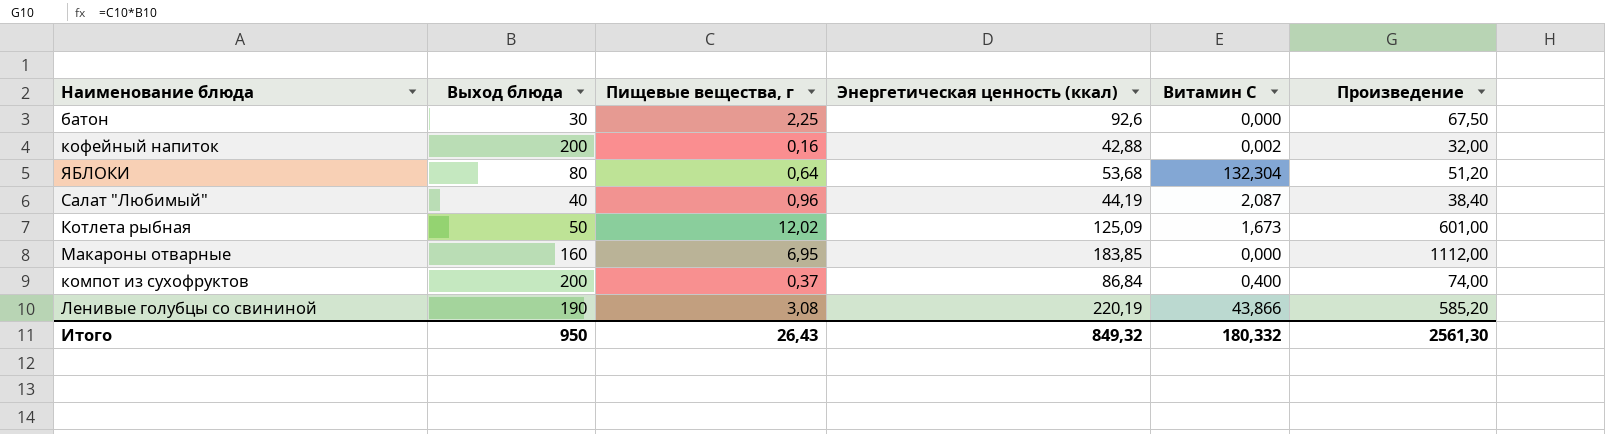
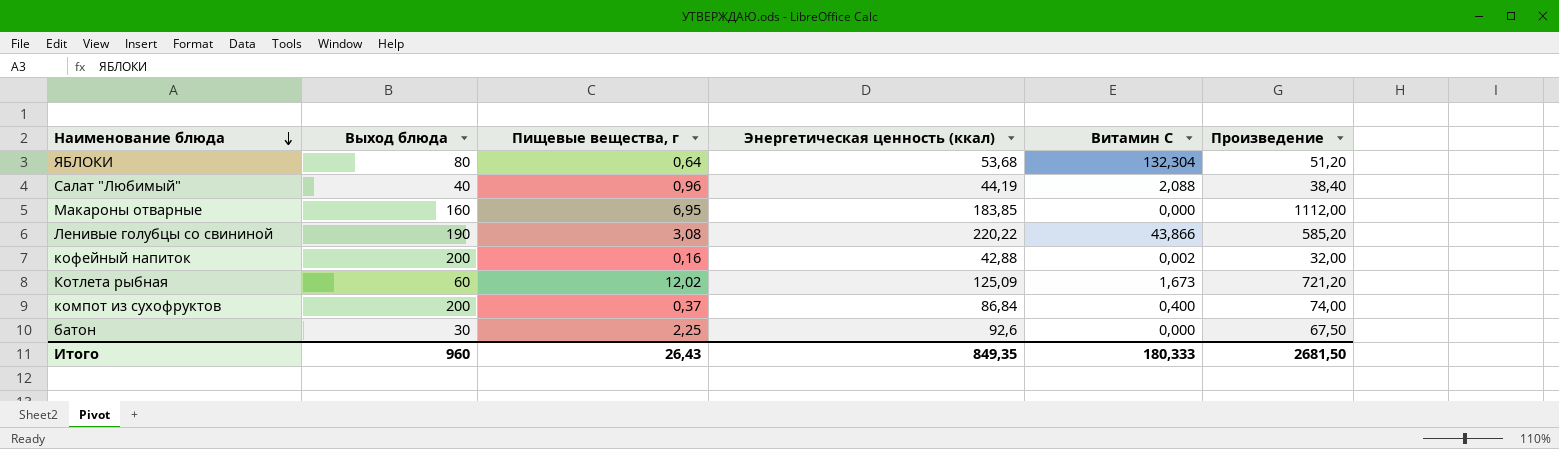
row order: none -> Наименование блюда descending
Салат "Любимый" | Витамин С: 2,087 -> 2,088
Ленивые голубцы со свининой | Энергетическая ценность (ккал): 220,19 -> 220,22
Котлета рыбная | Выход блюда: 50 -> 60
Котлета рыбная | Произведение: 601,00 -> 721,20
Итого | Выход блюда: 950 -> 960
Итого | Энергетическая ценность (ккал): 849,32 -> 849,35
Итого | Витамин С: 180,332 -> 180,333
Итого | Произведение: 2561,30 -> 2681,50

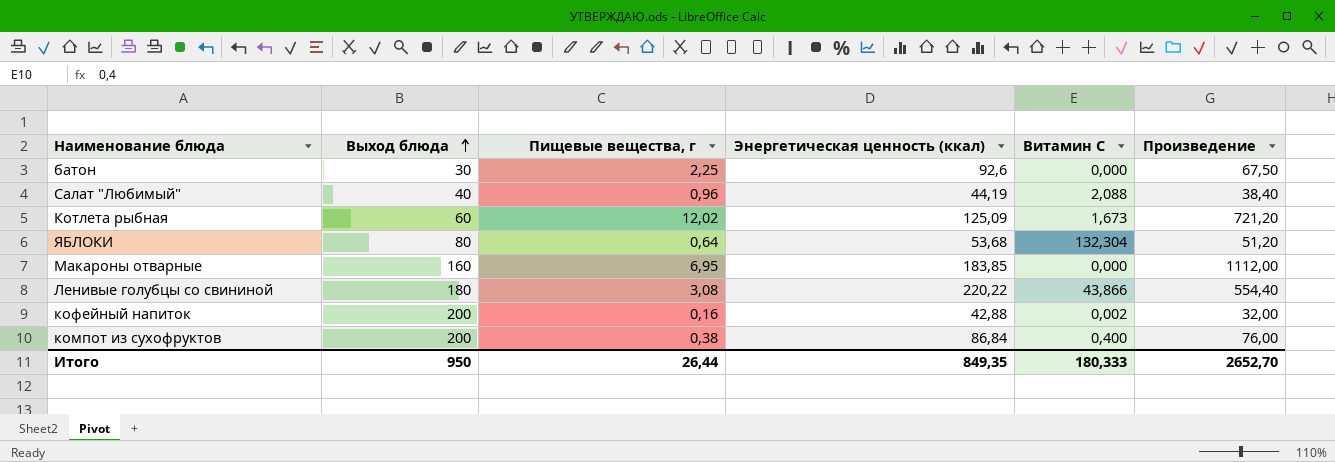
row order: Наименование блюда descending -> Выход блюда ascending
Ленивые голубцы со свининой | Выход блюда: 190 -> 180
Ленивые голубцы со свининой | Произведение: 585,20 -> 554,40
компот из сухофруктов | Пищевые вещества, г: 0,37 -> 0,38
компот из сухофруктов | Произведение: 74,00 -> 76,00
Итого | Выход блюда: 960 -> 950
Итого | Пищевые вещества, г: 26,43 -> 26,44
Итого | Произведение: 2681,50 -> 2652,70

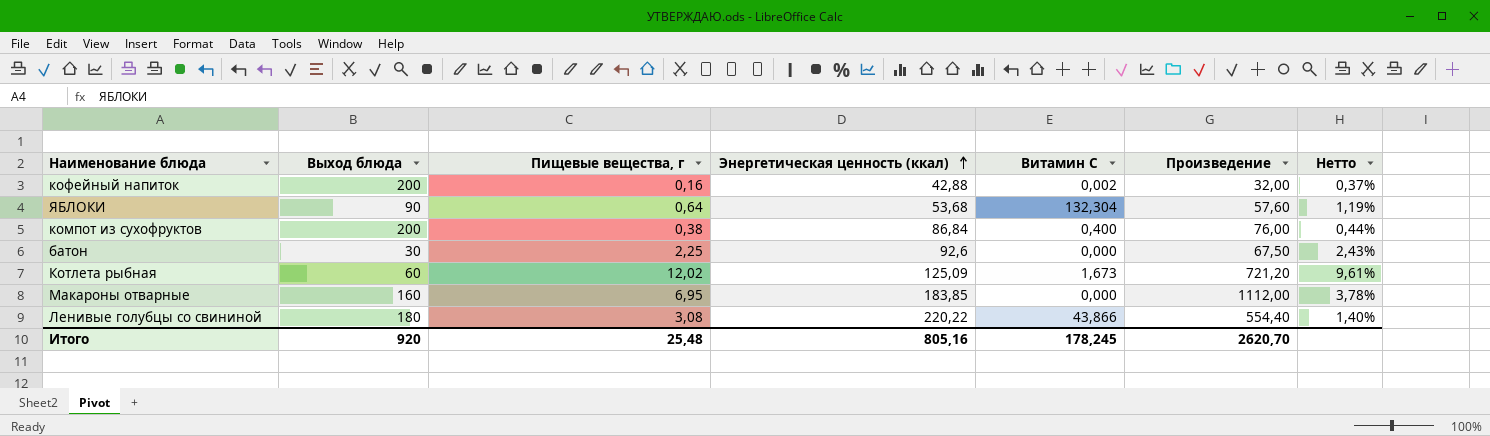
row order: Выход блюда ascending -> Энергетическая ценность (ккал) ascending
column Нетто | formula: none -> [Пищевые вещества, г] / [Энергетическая ценность (ккал)]
row Салат "Любимый": 40 | 0,96 | 44,19 | 2,088 | 38,40 -> none
ЯБЛОКИ | Выход блюда: 80 -> 90
ЯБЛОКИ | Произведение: 51,20 -> 57,60
Итого | Выход блюда: 950 -> 920
Итого | Пищевые вещества, г: 26,44 -> 25,48
Итого | Энергетическая ценность (ккал): 849,35 -> 805,16
Итого | Витамин С: 180,333 -> 178,245
Итого | Произведение: 2652,70 -> 2620,70

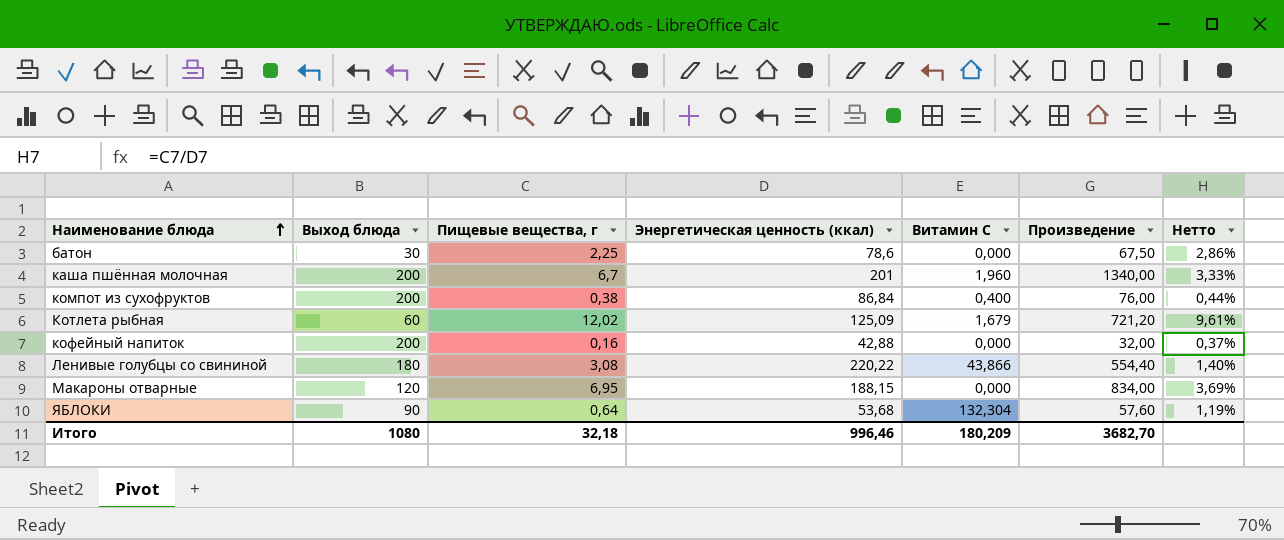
row order: Энергетическая ценность (ккал) ascending -> Наименование блюда ascending
батон | Энергетическая ценность (ккал): 92,6 -> 78,6
батон | Нетто: 2,43% -> 2,86%
row каша пшённая молочная: none -> 200 | 6,7 | 201 | 1,960 | 1340,00 | 3,33%
Котлета рыбная | Витамин С: 1,673 -> 1,679
кофейный напиток | Витамин С: 0,002 -> 0,000
Макароны отварные | Выход блюда: 160 -> 120
Макароны отварные | Энергетическая ценность (ккал): 183,85 -> 188,15
Макароны отварные | Произведение: 1112,00 -> 834,00
Макароны отварные | Нетто: 3,78% -> 3,69%
Итого | Выход блюда: 920 -> 1080
Итого | Пищевые вещества, г: 25,48 -> 32,18
Итого | Энергетическая ценность (ккал): 805,16 -> 996,46
Итого | Витамин С: 178,245 -> 180,209
Итого | Произведение: 2620,70 -> 3682,70

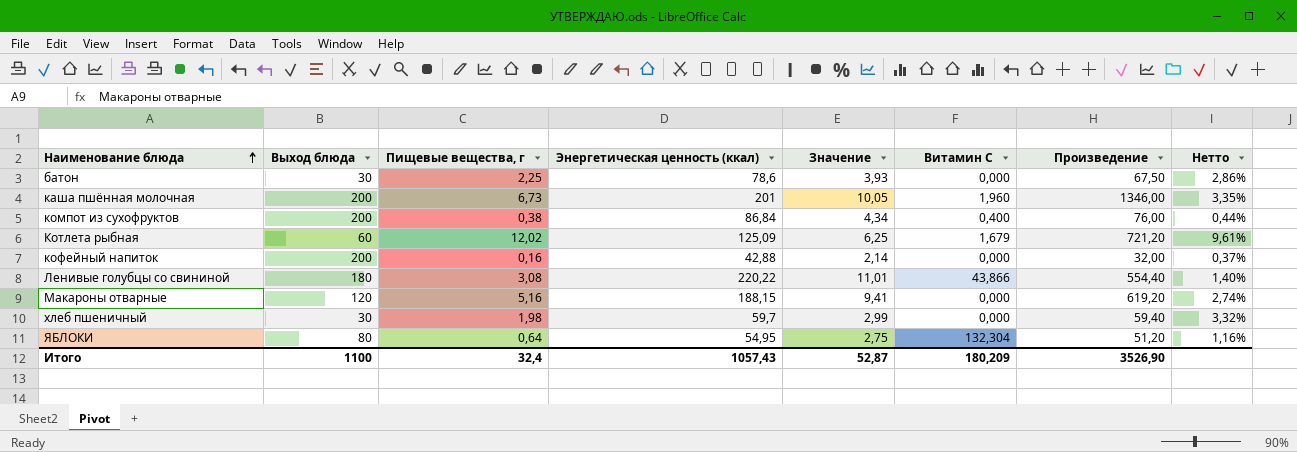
column Значение | formula: none -> [Энергетическая ценность (ккал)] * 0,05
каша пшённая молочная | Пищевые вещества, г: 6,7 -> 6,73
каша пшённая молочная | Произведение: 1340,00 -> 1346,00
каша пшённая молочная | Нетто: 3,33% -> 3,35%
Макароны отварные | Пищевые вещества, г: 6,95 -> 5,16
Макароны отварные | Произведение: 834,00 -> 619,20
Макароны отварные | Нетто: 3,69% -> 2,74%
row хлеб пшеничный: none -> 30 | 1,98 | 59,7 | 2,99 | 0,000 | 59,40 | 3,32%
ЯБЛОКИ | Выход блюда: 90 -> 80
ЯБЛОКИ | Энергетическая ценность (ккал): 53,68 -> 54,95
ЯБЛОКИ | Произведение: 57,60 -> 51,20
ЯБЛОКИ | Нетто: 1,19% -> 1,16%
Итого | Выход блюда: 1080 -> 1100
Итого | Пищевые вещества, г: 32,18 -> 32,4
Итого | Энергетическая ценность (ккал): 996,46 -> 1057,43
Итого | Произведение: 3682,70 -> 3526,90

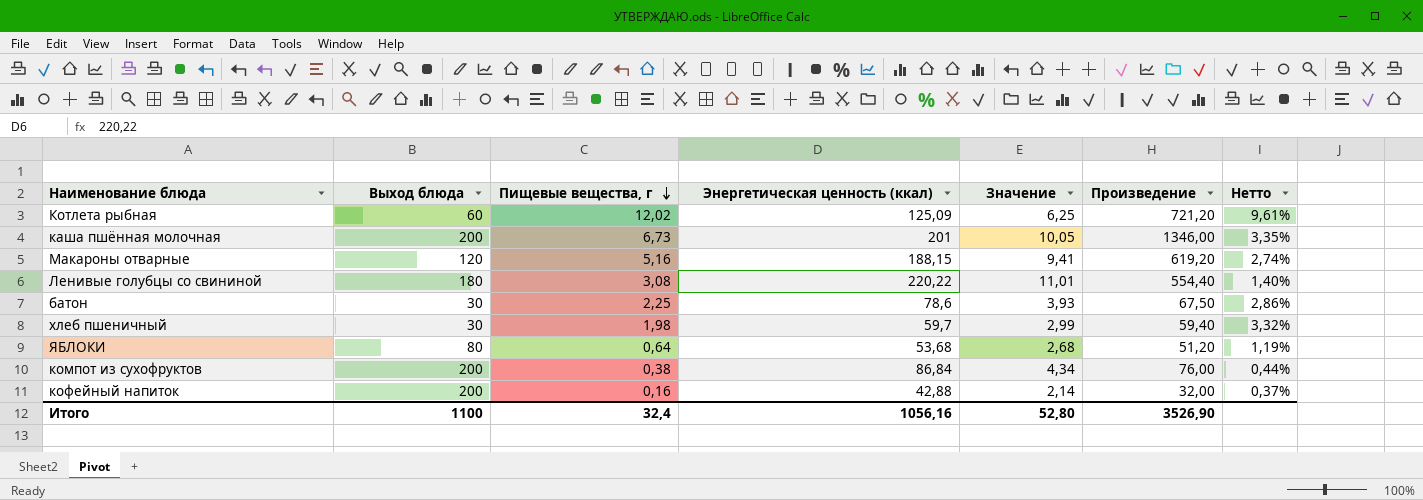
row order: Наименование блюда ascending -> Пищевые вещества, г descending
column Витамин С | position: 6 -> none
ЯБЛОКИ | Энергетическая ценность (ккал): 54,95 -> 53,68
ЯБЛОКИ | Значение: 2,75 -> 2,68
ЯБЛОКИ | Нетто: 1,16% -> 1,19%
Итого | Энергетическая ценность (ккал): 1057,43 -> 1056,16
Итого | Значение: 52,87 -> 52,80

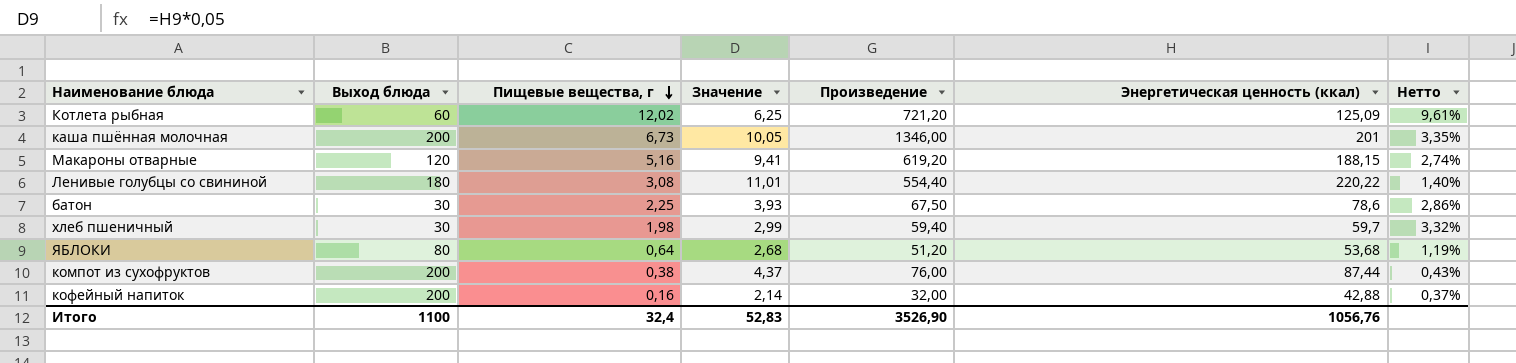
column Энергетическая ценность (ккал) | position: 4 -> 6
компот из сухофруктов | Значение: 4,34 -> 4,37
компот из сухофруктов | Энергетическая ценность (ккал): 86,84 -> 87,44
компот из сухофруктов | Нетто: 0,44% -> 0,43%
Итого | Значение: 52,80 -> 52,83
Итого | Энергетическая ценность (ккал): 1056,16 -> 1056,76

